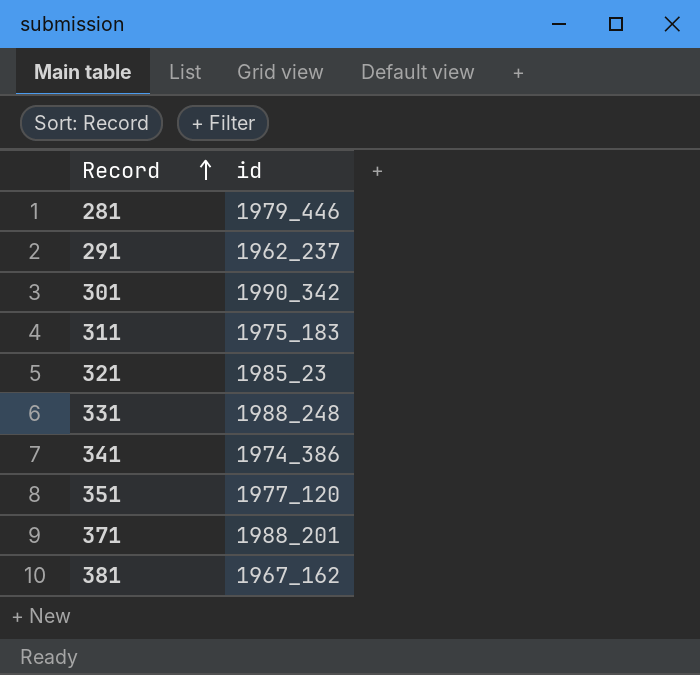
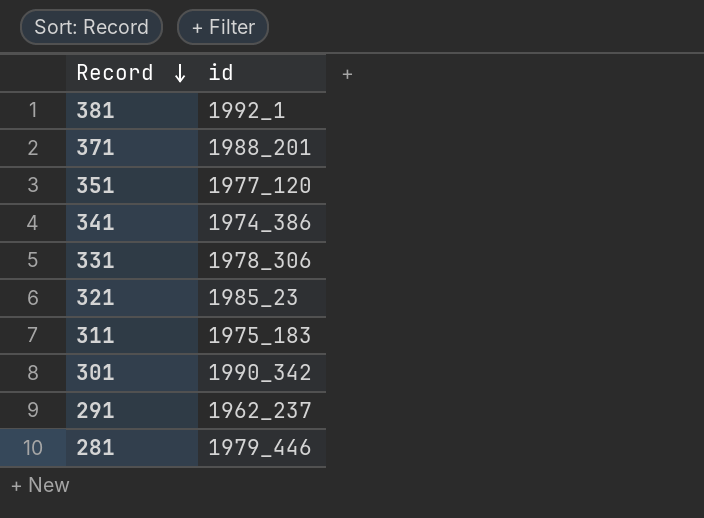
row order: Record ascending -> Record descending
381 | id: 1967_162 -> 1992_1
331 | id: 1988_248 -> 1978_306

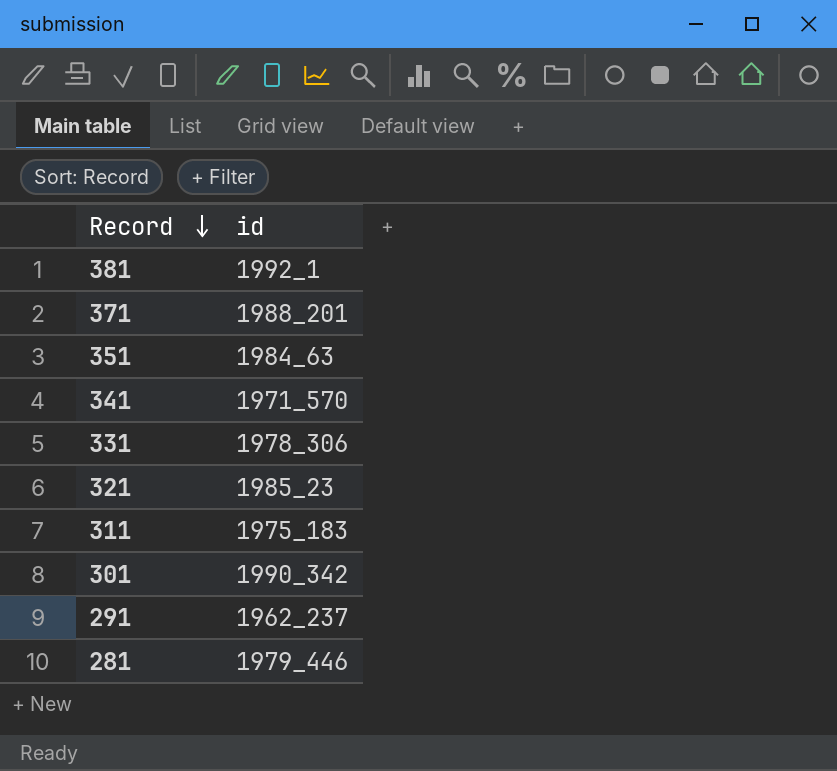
351 | id: 1977_120 -> 1984_63
341 | id: 1974_386 -> 1971_570

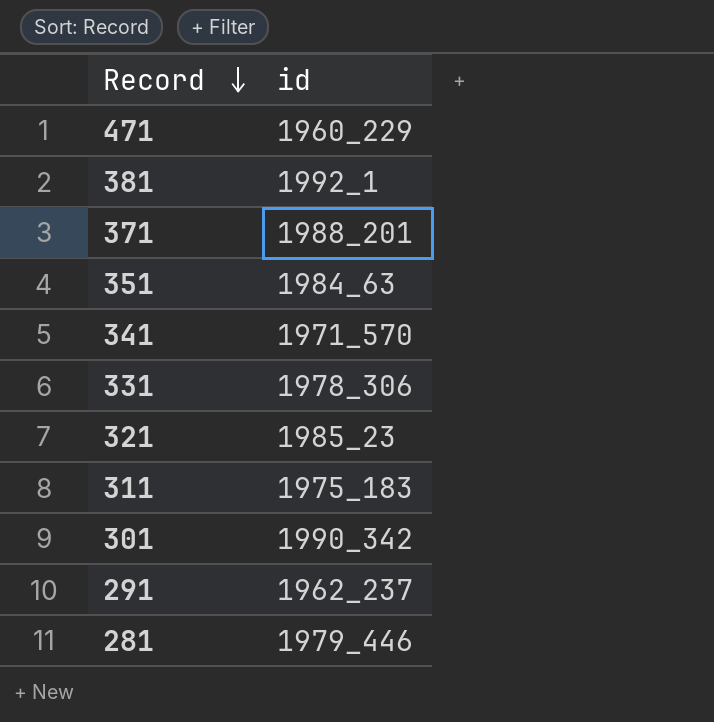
row 471: none -> 1960_229

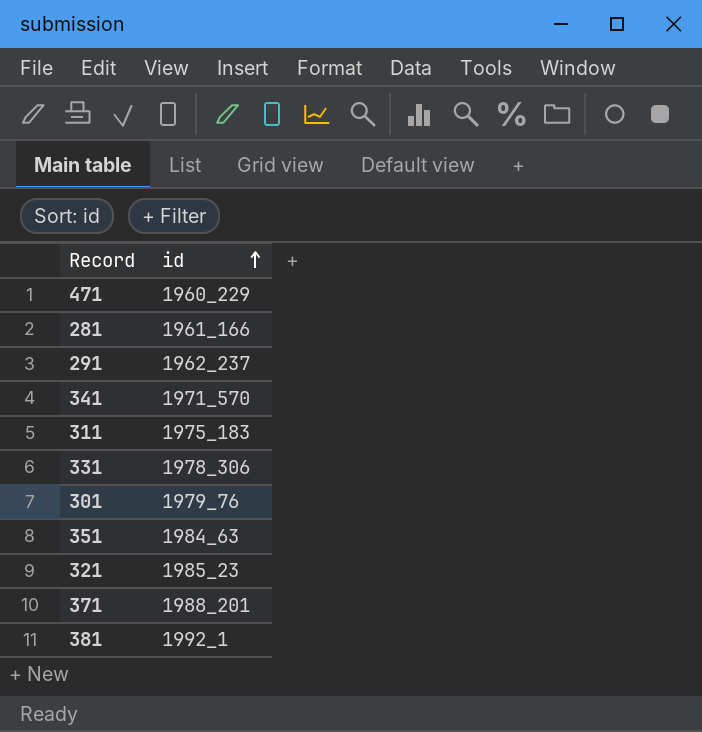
row order: Record descending -> id ascending
281 | id: 1979_446 -> 1961_166
301 | id: 1990_342 -> 1979_76

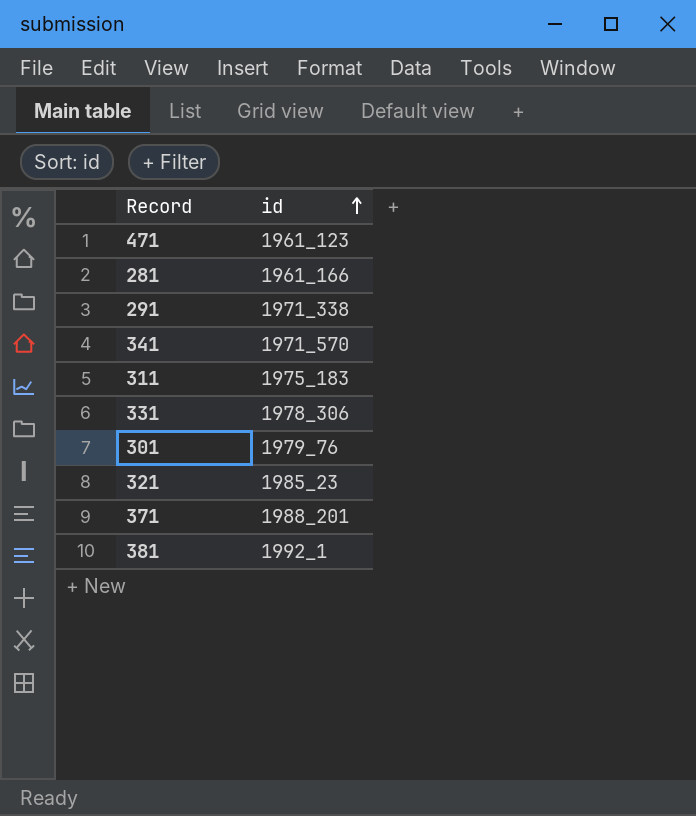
row 351: 1984_63 -> none
471 | id: 1960_229 -> 1961_123
291 | id: 1962_237 -> 1971_338

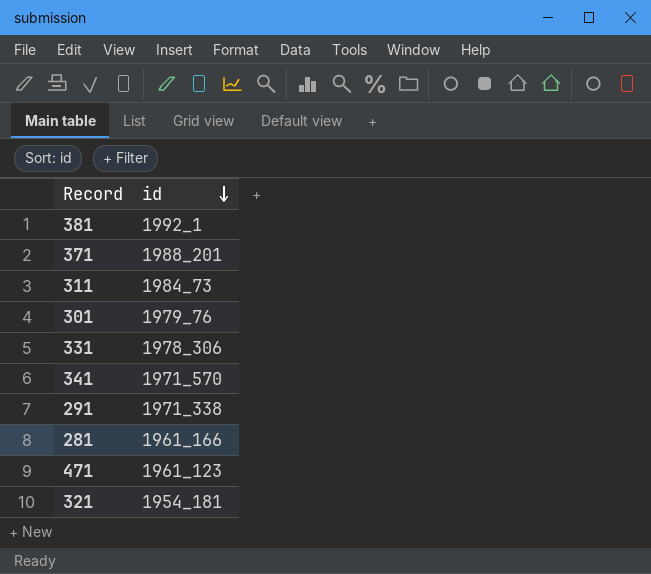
row order: id ascending -> id descending
311 | id: 1975_183 -> 1984_73
321 | id: 1985_23 -> 1954_181

